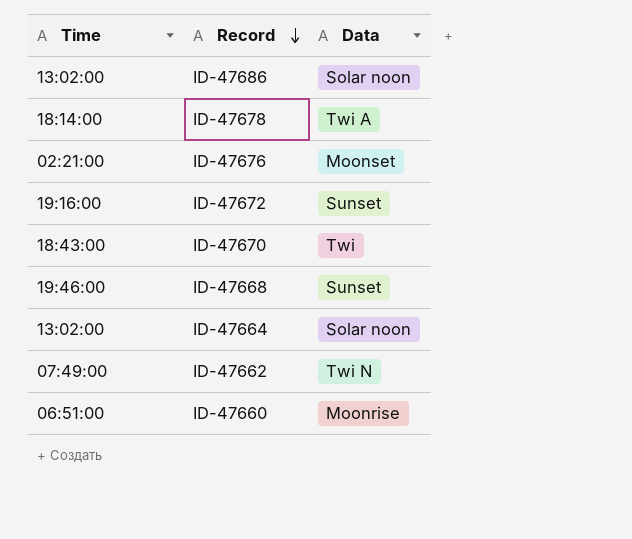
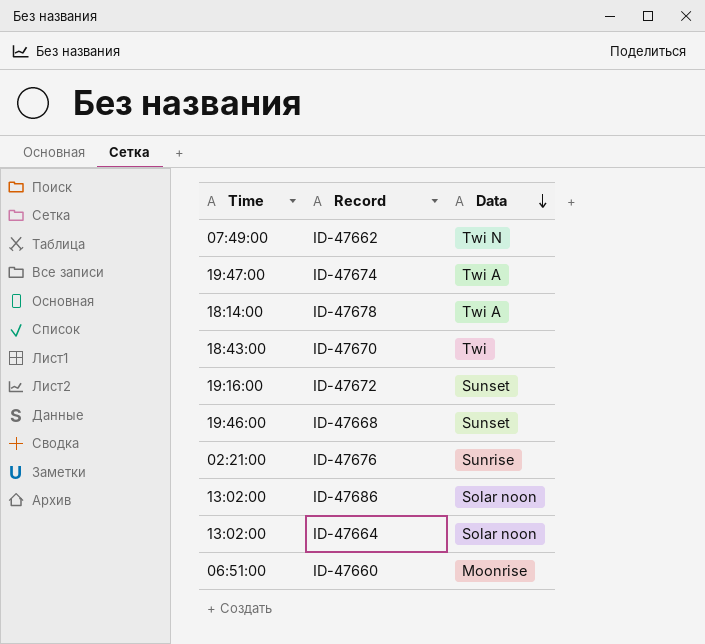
row order: Record descending -> Data descending
row ID-47674: none -> 19:47:00 | Twi A
ID-47676 | Data: Moonset -> Sunrise

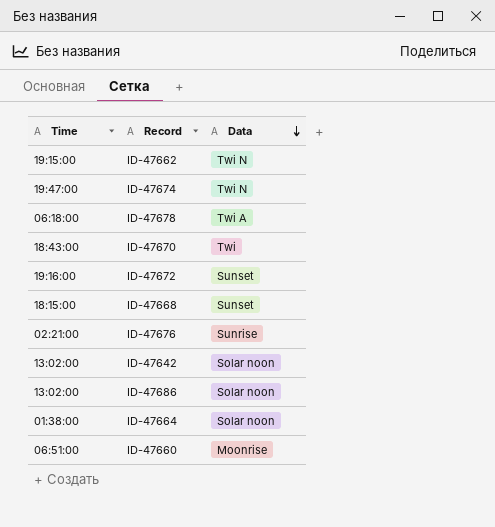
ID-47662 | Time: 07:49:00 -> 19:15:00
ID-47674 | Data: Twi A -> Twi N
ID-47678 | Time: 18:14:00 -> 06:18:00
ID-47668 | Time: 19:46:00 -> 18:15:00
row ID-47642: none -> 13:02:00 | Solar noon
ID-47664 | Time: 13:02:00 -> 01:38:00

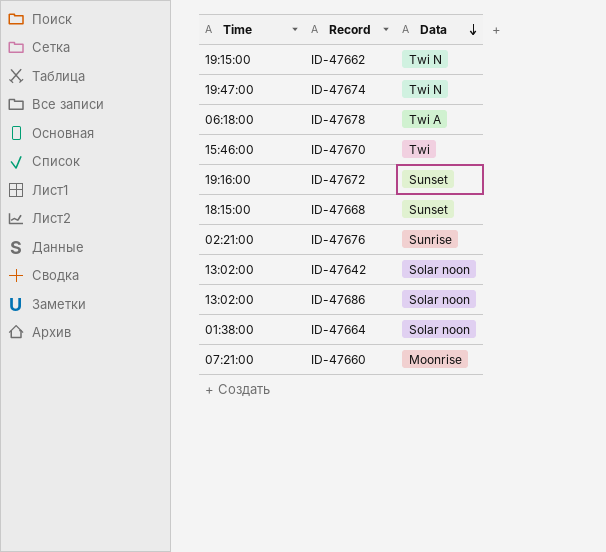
ID-47670 | Time: 18:43:00 -> 15:46:00
ID-47660 | Time: 06:51:00 -> 07:21:00

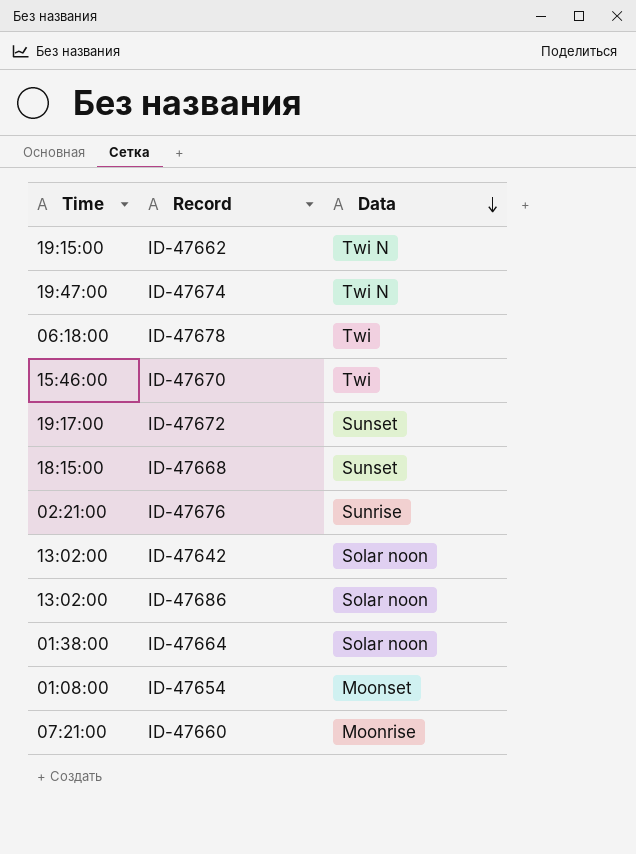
ID-47678 | Data: Twi A -> Twi
ID-47672 | Time: 19:16:00 -> 19:17:00
row ID-47654: none -> 01:08:00 | Moonset

